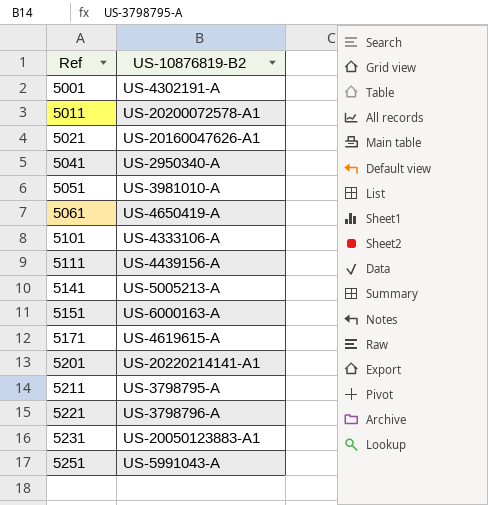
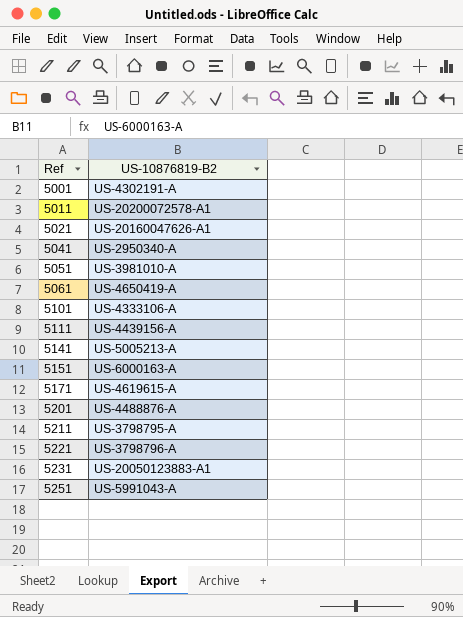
5201 | US-10876819-B2: US-20220214141-A1 -> US-4488876-A

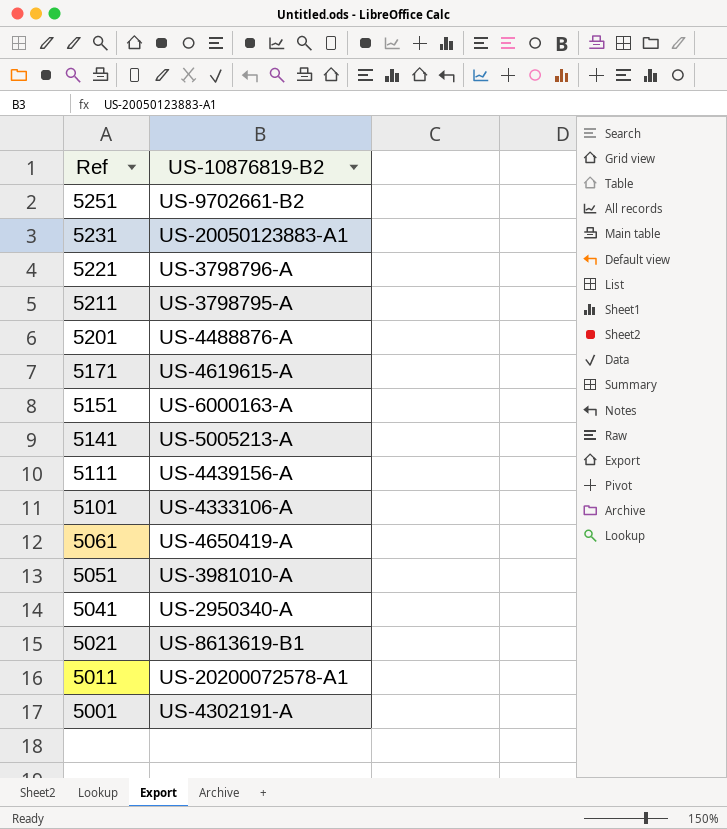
row order: Ref ascending -> Ref descending
5251 | US-10876819-B2: US-5991043-A -> US-9702661-B2
5021 | US-10876819-B2: US-20160047626-A1 -> US-8613619-B1

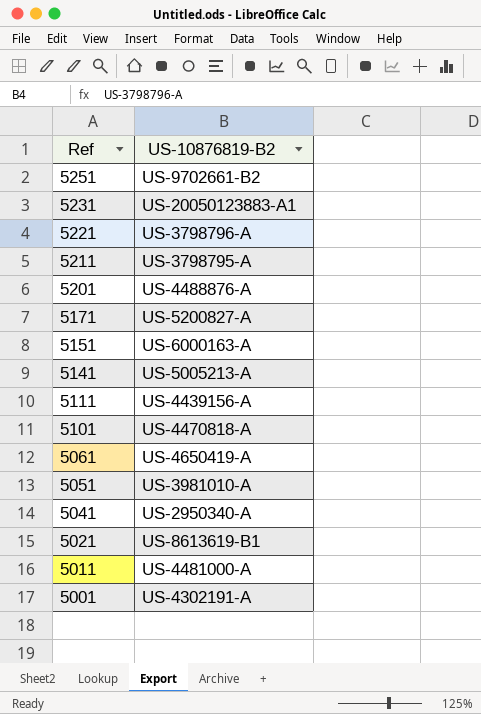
5171 | US-10876819-B2: US-4619615-A -> US-5200827-A
5101 | US-10876819-B2: US-4333106-A -> US-4470818-A
5011 | US-10876819-B2: US-20200072578-A1 -> US-4481000-A

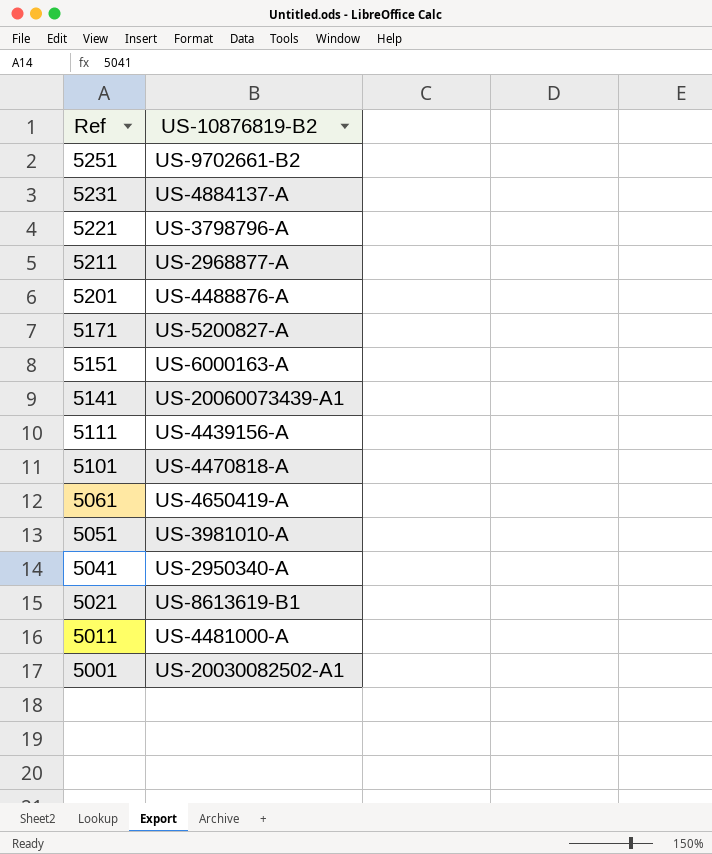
5231 | US-10876819-B2: US-20050123883-A1 -> US-4884137-A
5211 | US-10876819-B2: US-3798795-A -> US-2968877-A
5141 | US-10876819-B2: US-5005213-A -> US-20060073439-A1
5001 | US-10876819-B2: US-4302191-A -> US-20030082502-A1

